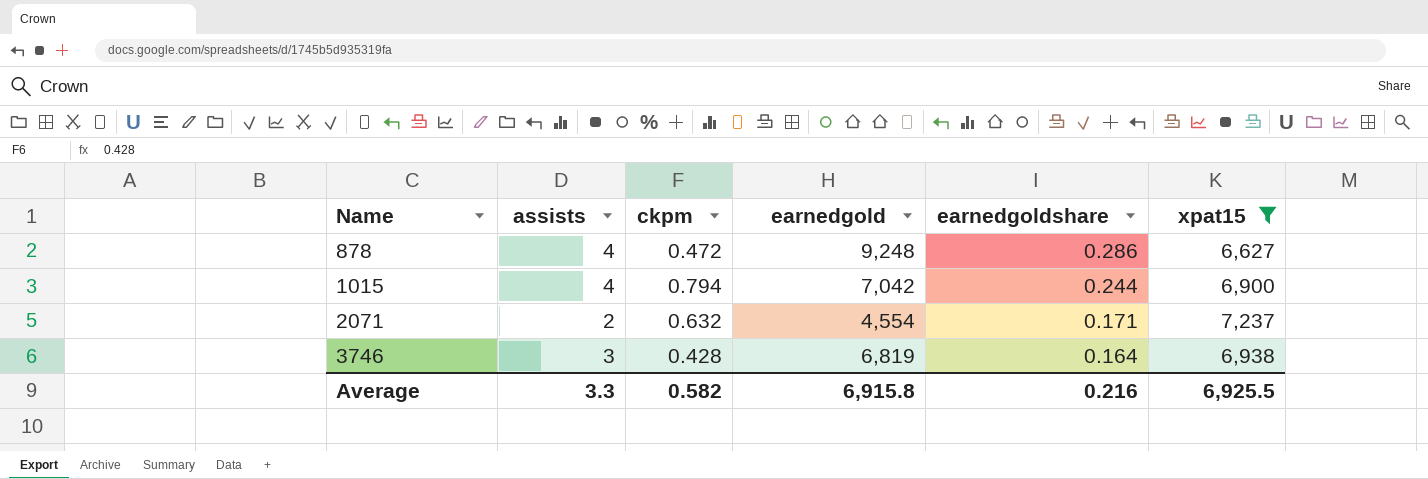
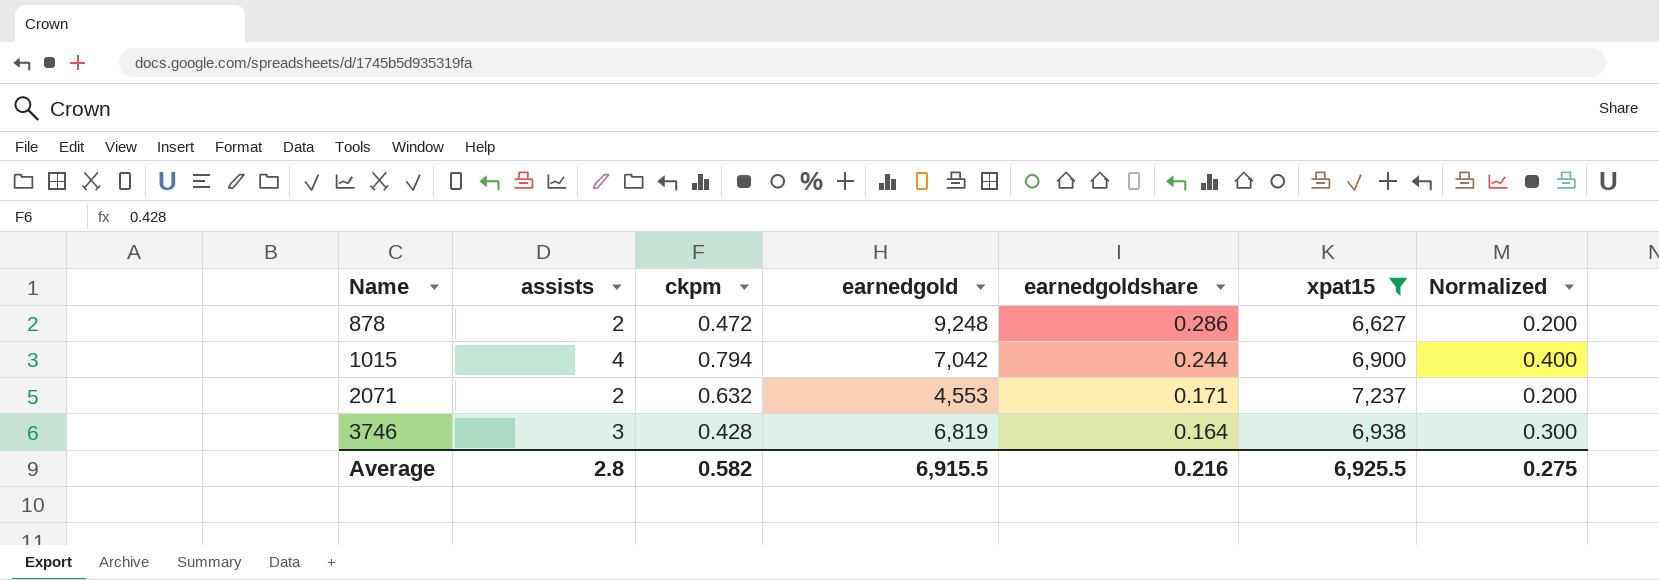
column Normalized | formula: none -> [assists] * 0.1
878 | assists: 4 -> 2
2071 | earnedgold: 4,554 -> 4,553
Average | assists: 3.3 -> 2.8
Average | earnedgold: 6,915.8 -> 6,915.5

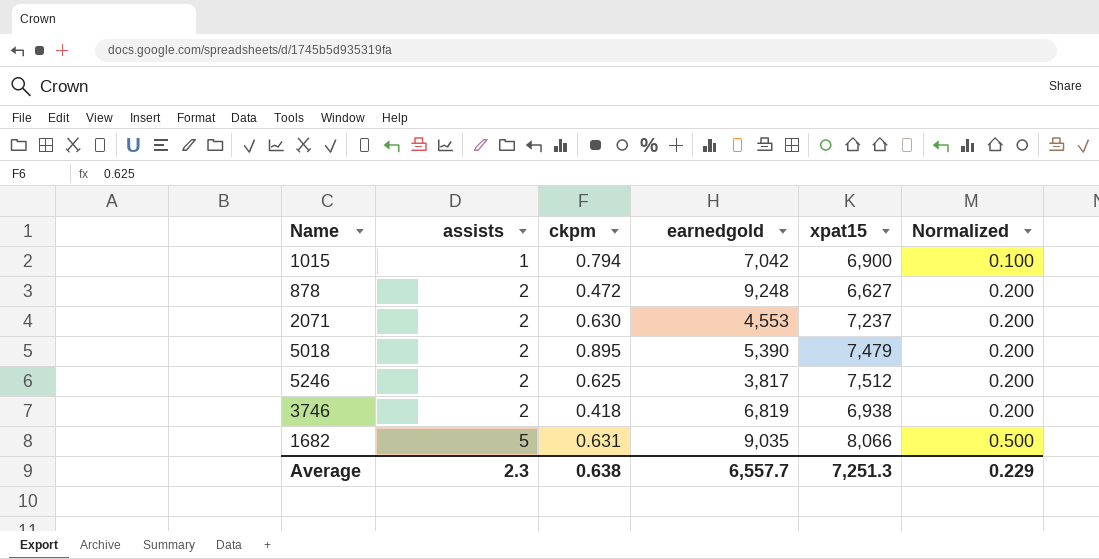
filter: xpat15 <= 7,237 -> none
row order: Name ascending -> assists ascending
column earnedgoldshare | position: 5 -> none
1015 | assists: 4 -> 1
1015 | Normalized: 0.400 -> 0.100
2071 | ckpm: 0.632 -> 0.630
3746 | assists: 3 -> 2
3746 | ckpm: 0.428 -> 0.418
3746 | Normalized: 0.300 -> 0.200
Average | assists: 2.8 -> 2.3
Average | ckpm: 0.582 -> 0.638
Average | earnedgold: 6,915.5 -> 6,557.7
Average | xpat15: 6,925.5 -> 7,251.3
Average | Normalized: 0.275 -> 0.229

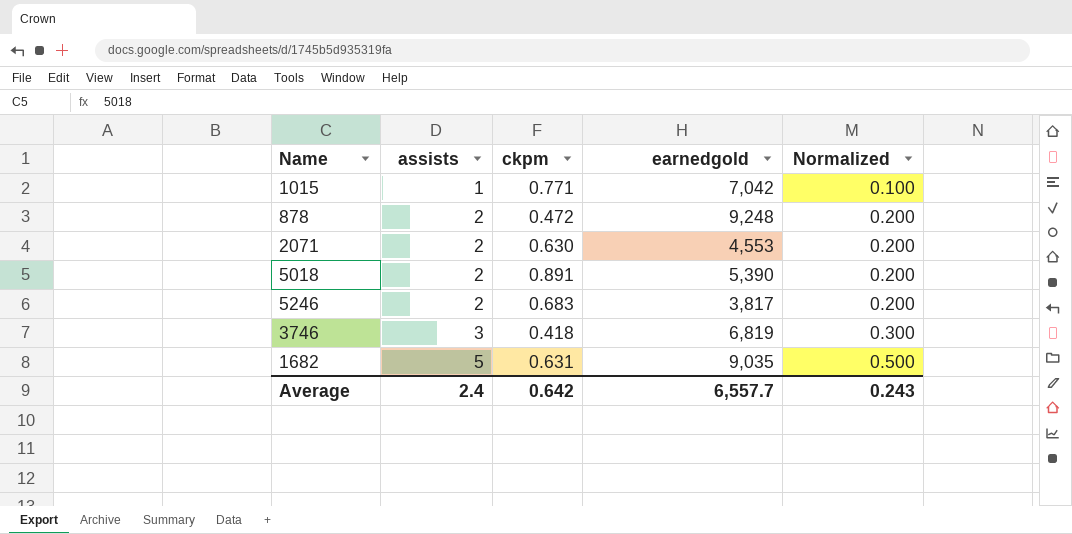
column xpat15 | position: 5 -> none
1015 | ckpm: 0.794 -> 0.771
5018 | ckpm: 0.895 -> 0.891
5246 | ckpm: 0.625 -> 0.683
3746 | assists: 2 -> 3
3746 | Normalized: 0.200 -> 0.300
Average | assists: 2.3 -> 2.4
Average | ckpm: 0.638 -> 0.642
Average | Normalized: 0.229 -> 0.243

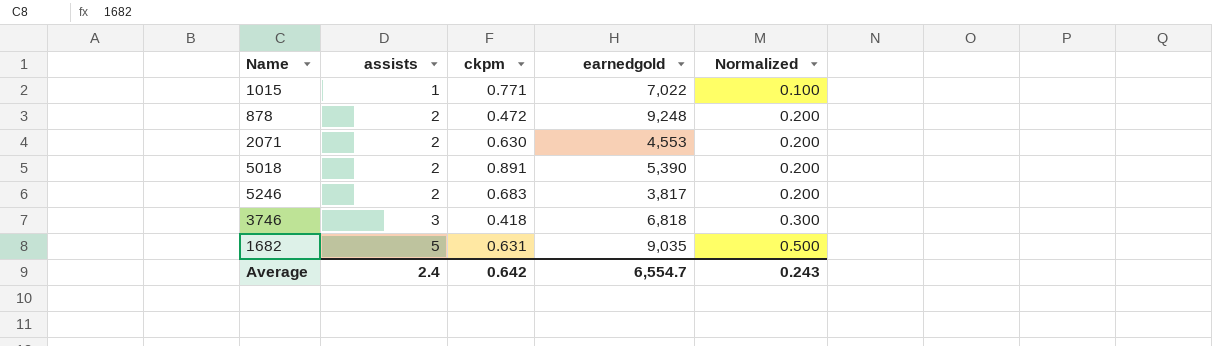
1015 | earnedgold: 7,042 -> 7,022
3746 | earnedgold: 6,819 -> 6,818
Average | earnedgold: 6,557.7 -> 6,554.7

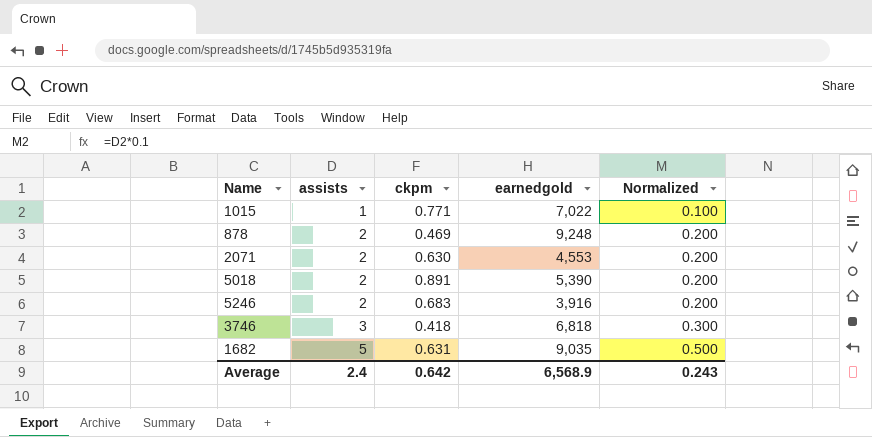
878 | ckpm: 0.472 -> 0.469
5246 | earnedgold: 3,817 -> 3,916
Average | earnedgold: 6,554.7 -> 6,568.9

